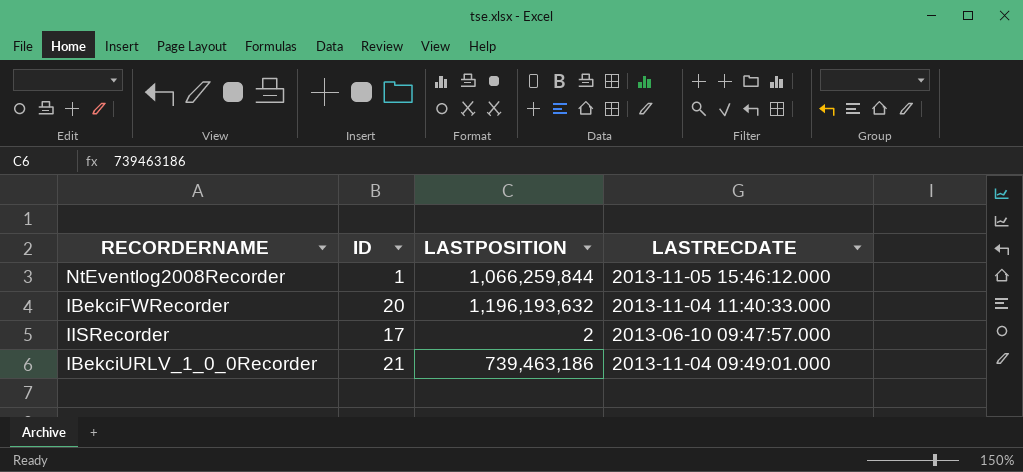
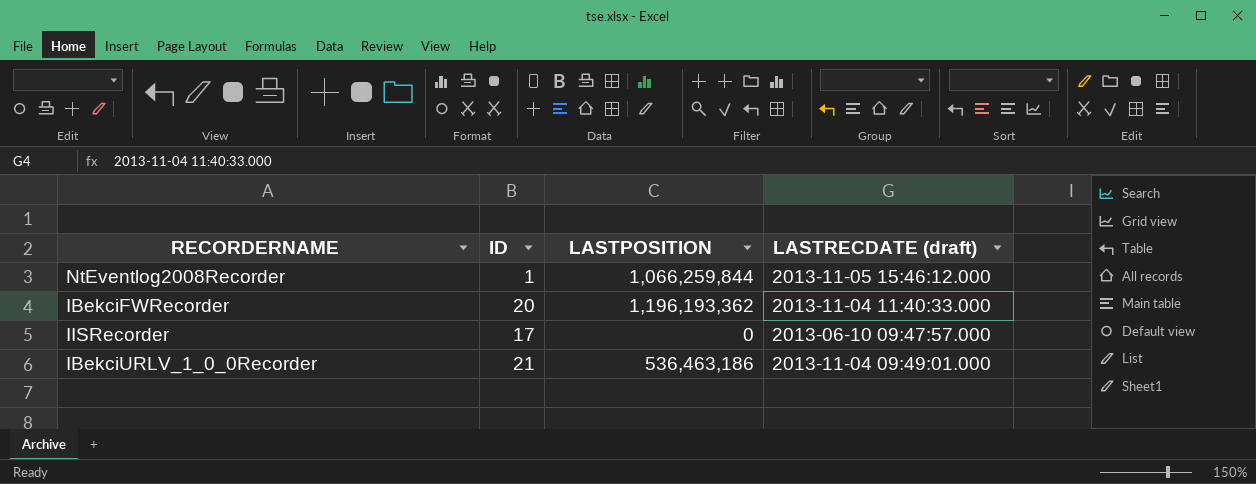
column name: LASTRECDATE -> LASTRECDATE (draft)
IBekciFWRecorder | LASTPOSITION: 1,196,193,632 -> 1,196,193,362
IISRecorder | LASTPOSITION: 2 -> 0
IBekciURLV_1_0_0Recorder | LASTPOSITION: 739,463,186 -> 536,463,186

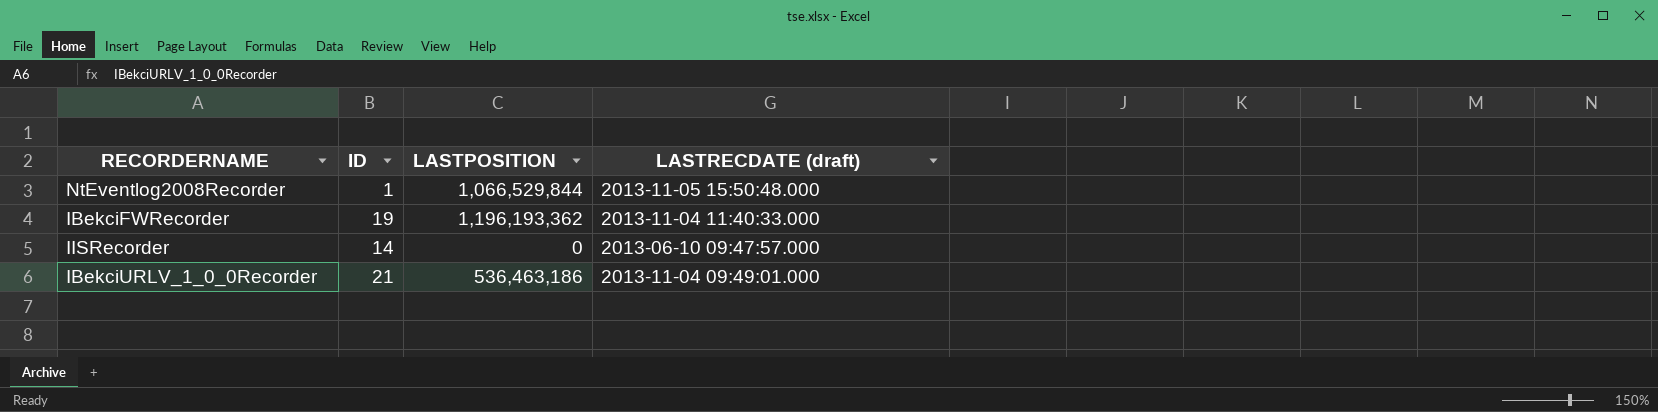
NtEventlog2008Recorder | LASTPOSITION: 1,066,259,844 -> 1,066,529,844
NtEventlog2008Recorder | LASTRECDATE (draft): 2013-11-05 15:46:12.000 -> 2013-11-05 15:50:48.000
IBekciFWRecorder | ID: 20 -> 19
IISRecorder | ID: 17 -> 14

